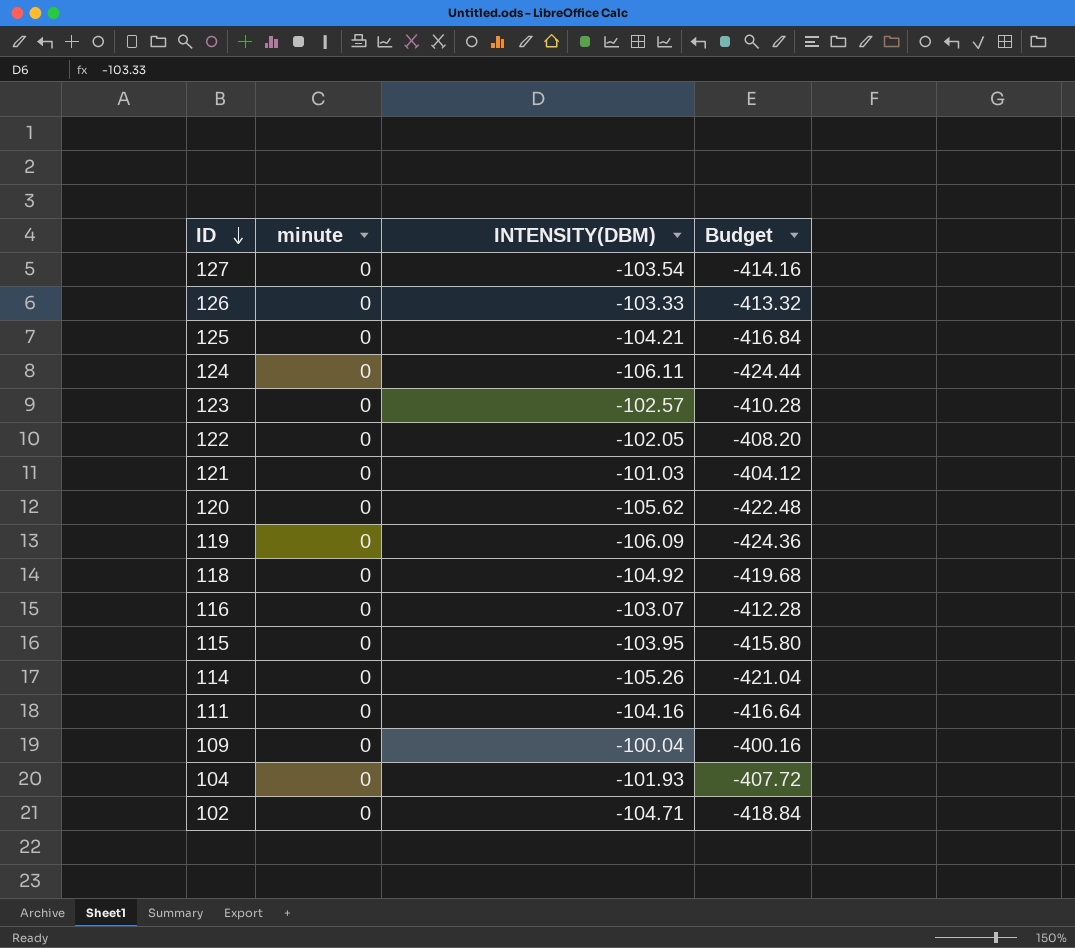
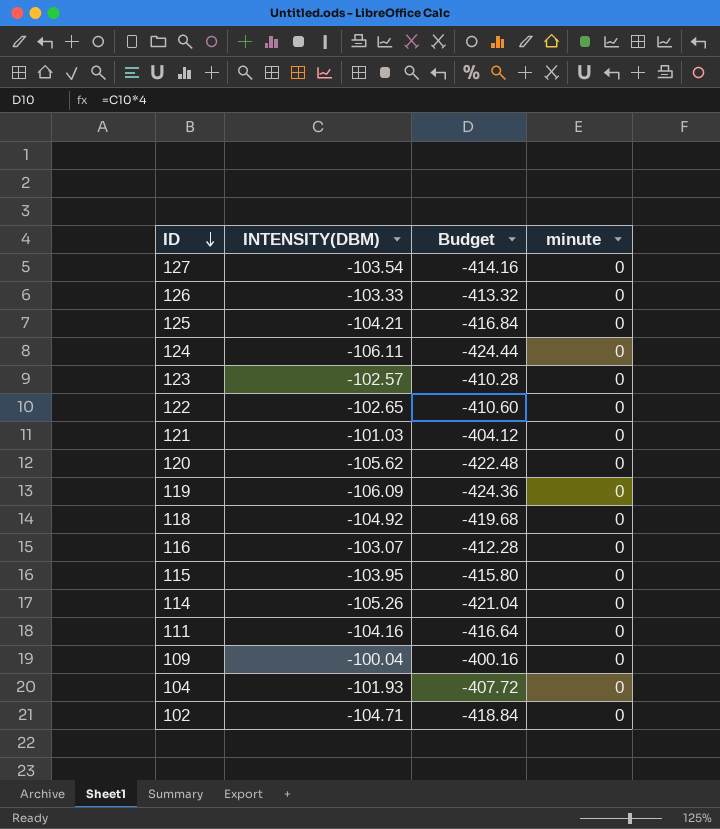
column minute | position: 2 -> 4
122 | INTENSITY(DBM): -102.05 -> -102.65
122 | Budget: -408.20 -> -410.60

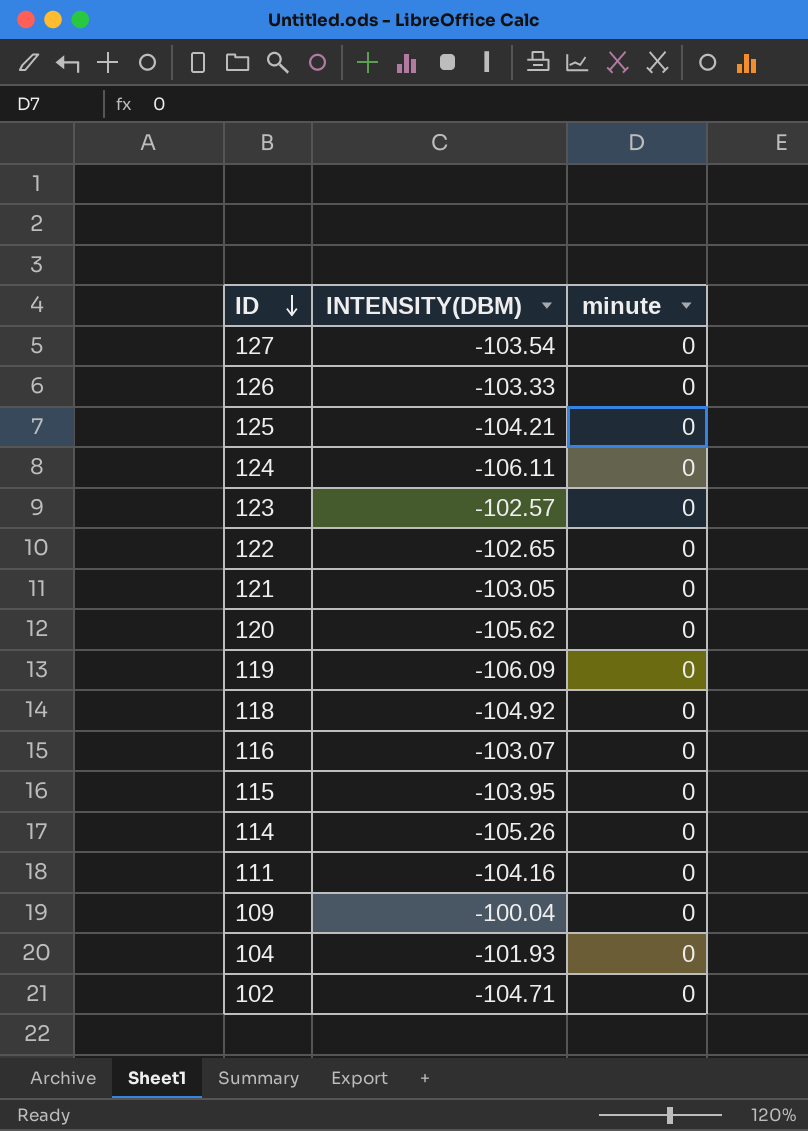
column Budget | formula: [INTENSITY(DBM)] * 4 -> none
121 | INTENSITY(DBM): -101.03 -> -103.05

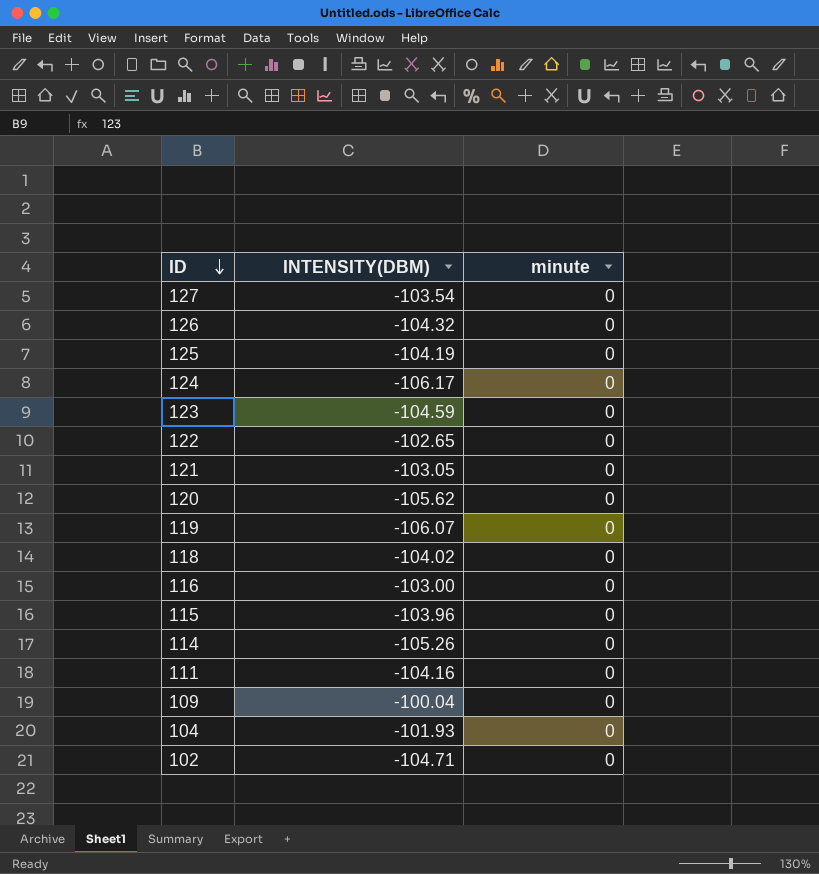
126 | INTENSITY(DBM): -103.33 -> -104.32
125 | INTENSITY(DBM): -104.21 -> -104.19
124 | INTENSITY(DBM): -106.11 -> -106.17
123 | INTENSITY(DBM): -102.57 -> -104.59
119 | INTENSITY(DBM): -106.09 -> -106.07
118 | INTENSITY(DBM): -104.92 -> -104.02
116 | INTENSITY(DBM): -103.07 -> -103.00
115 | INTENSITY(DBM): -103.95 -> -103.96

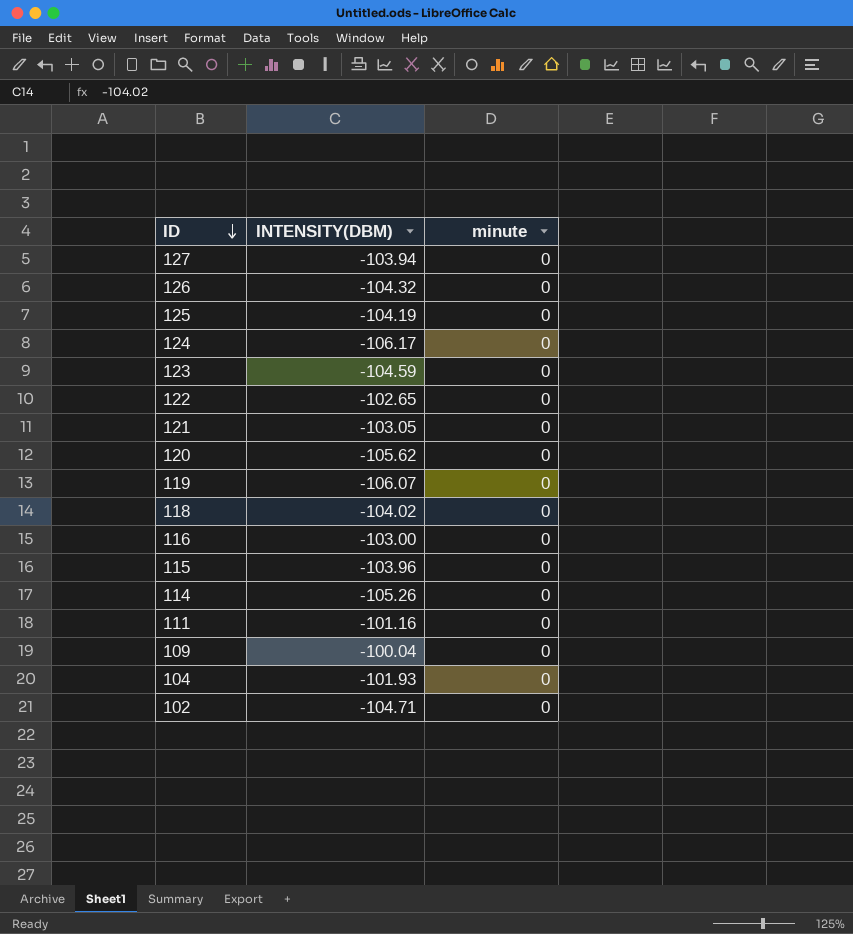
127 | INTENSITY(DBM): -103.54 -> -103.94
111 | INTENSITY(DBM): -104.16 -> -101.16

